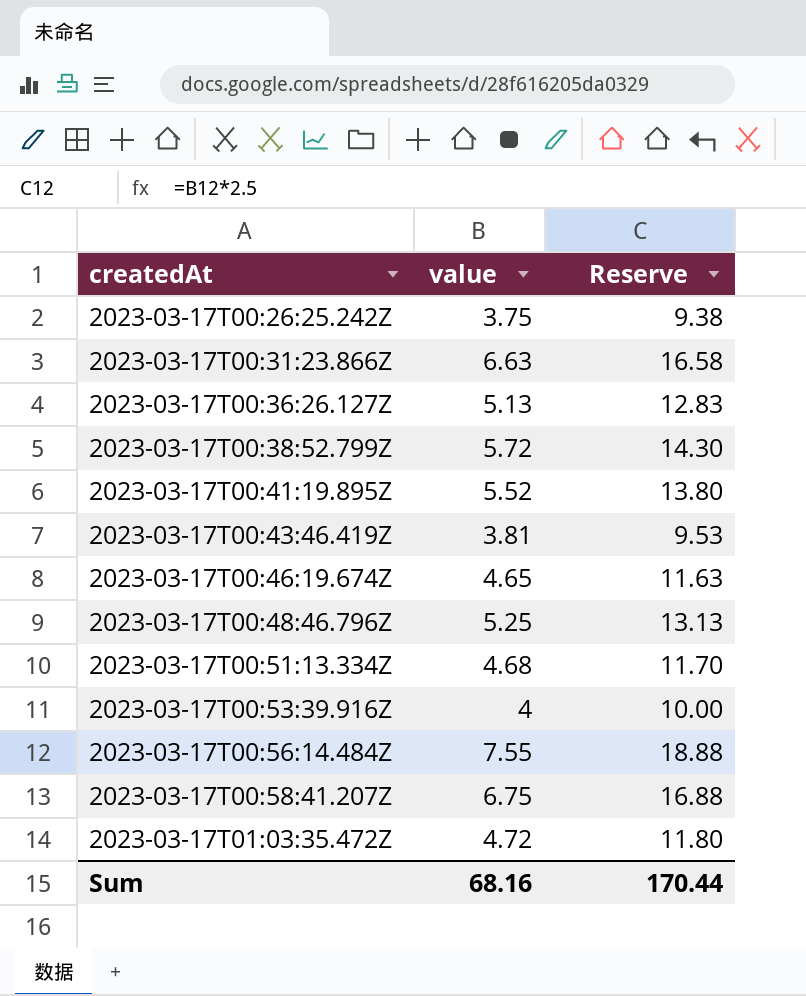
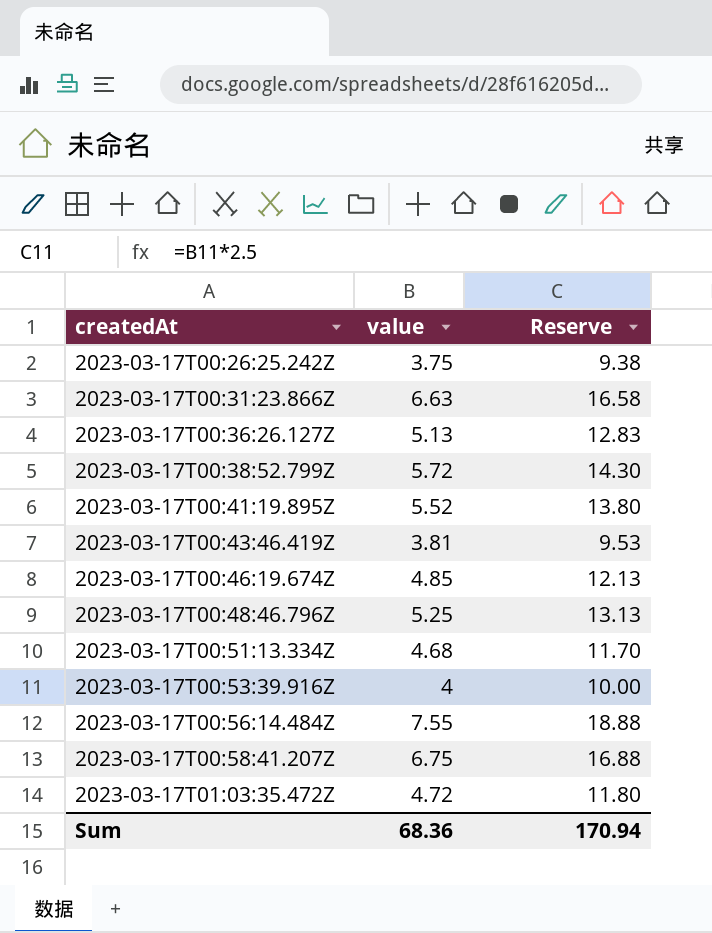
2023-03-17T00:46:19.674Z | value: 4.65 -> 4.85
2023-03-17T00:46:19.674Z | Reserve: 11.63 -> 12.13
Sum | value: 68.16 -> 68.36
Sum | Reserve: 170.44 -> 170.94

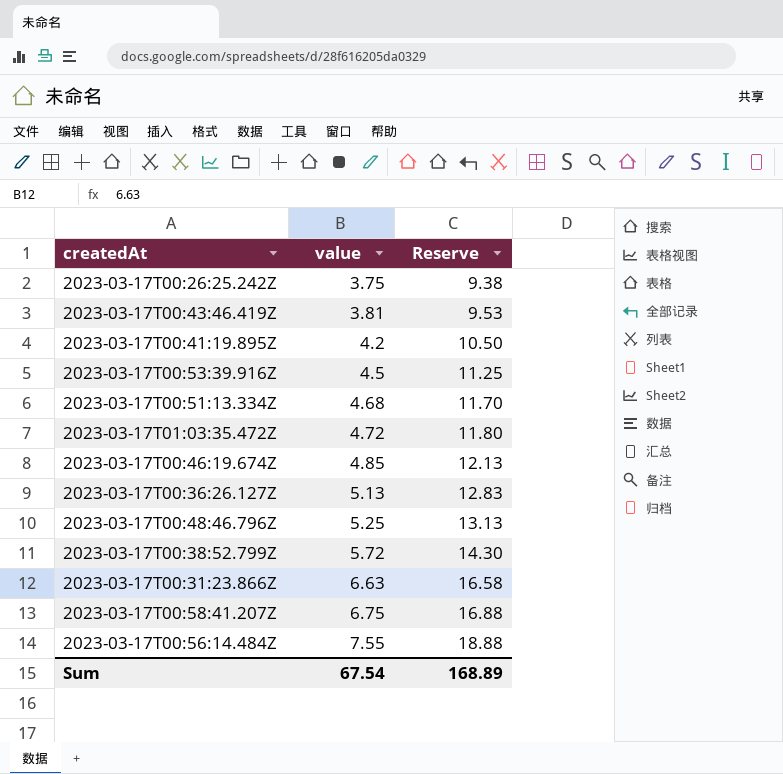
row order: createdAt ascending -> value ascending
2023-03-17T00:41:19.895Z | value: 5.52 -> 4.2
2023-03-17T00:41:19.895Z | Reserve: 13.80 -> 10.50
2023-03-17T00:53:39.916Z | value: 4 -> 4.5
2023-03-17T00:53:39.916Z | Reserve: 10.00 -> 11.25
Sum | value: 68.36 -> 67.54
Sum | Reserve: 170.94 -> 168.89

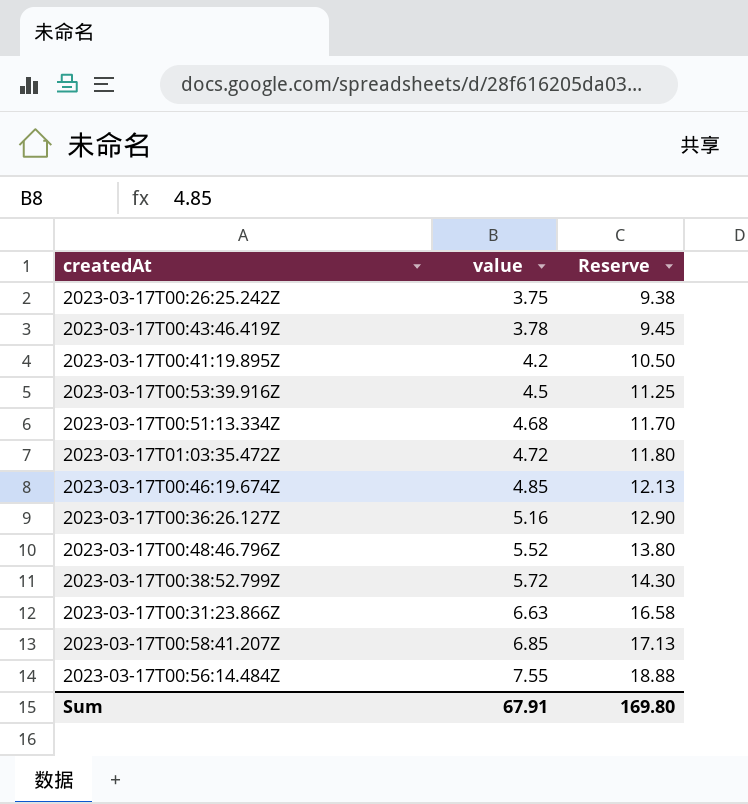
2023-03-17T00:43:46.419Z | value: 3.81 -> 3.78
2023-03-17T00:43:46.419Z | Reserve: 9.53 -> 9.45
2023-03-17T00:36:26.127Z | value: 5.13 -> 5.16
2023-03-17T00:36:26.127Z | Reserve: 12.83 -> 12.90
2023-03-17T00:48:46.796Z | value: 5.25 -> 5.52
2023-03-17T00:48:46.796Z | Reserve: 13.13 -> 13.80
2023-03-17T00:58:41.207Z | value: 6.75 -> 6.85
2023-03-17T00:58:41.207Z | Reserve: 16.88 -> 17.13
Sum | value: 67.54 -> 67.91
Sum | Reserve: 168.89 -> 169.80

